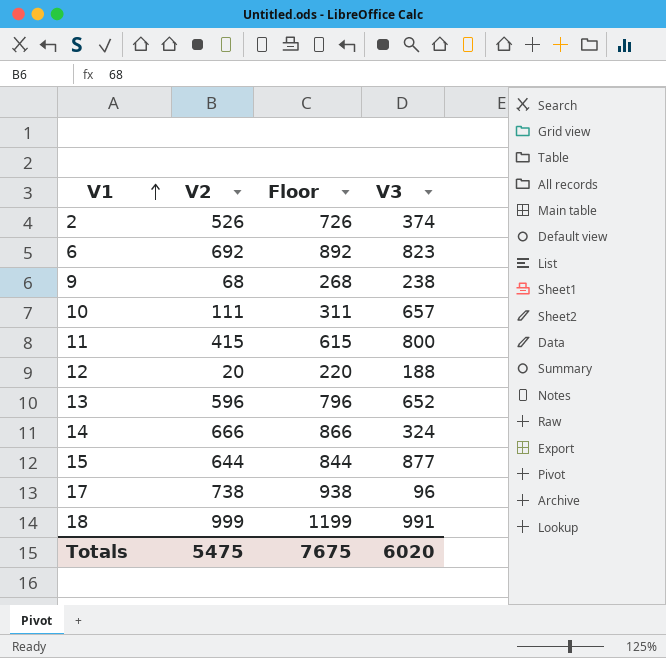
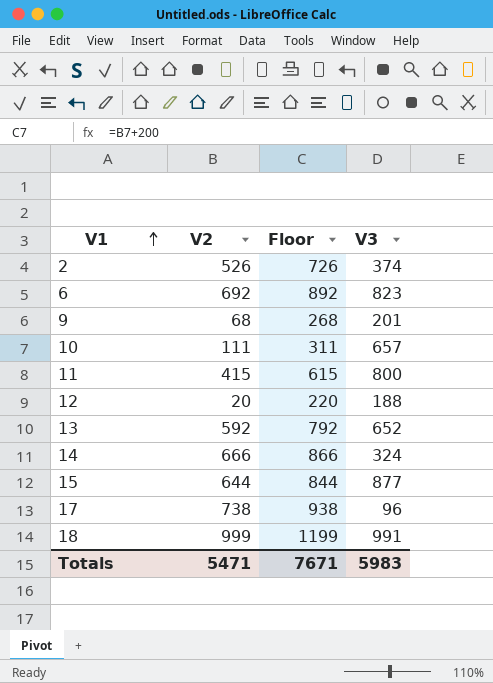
9 | V3: 238 -> 201
13 | V2: 596 -> 592
13 | Floor: 796 -> 792
Totals | V2: 5475 -> 5471
Totals | Floor: 7675 -> 7671
Totals | V3: 6020 -> 5983

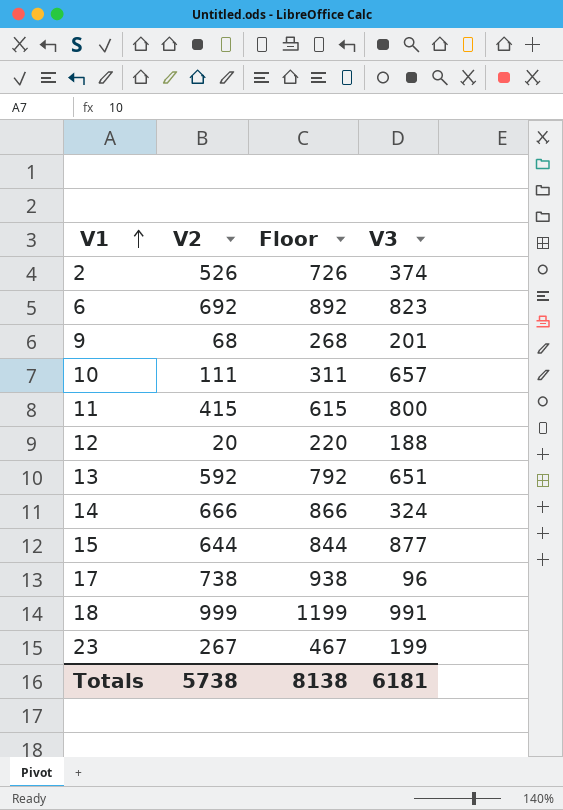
13 | V3: 652 -> 651
row 23: none -> 267 | 467 | 199
Totals | V2: 5471 -> 5738
Totals | Floor: 7671 -> 8138
Totals | V3: 5983 -> 6181

